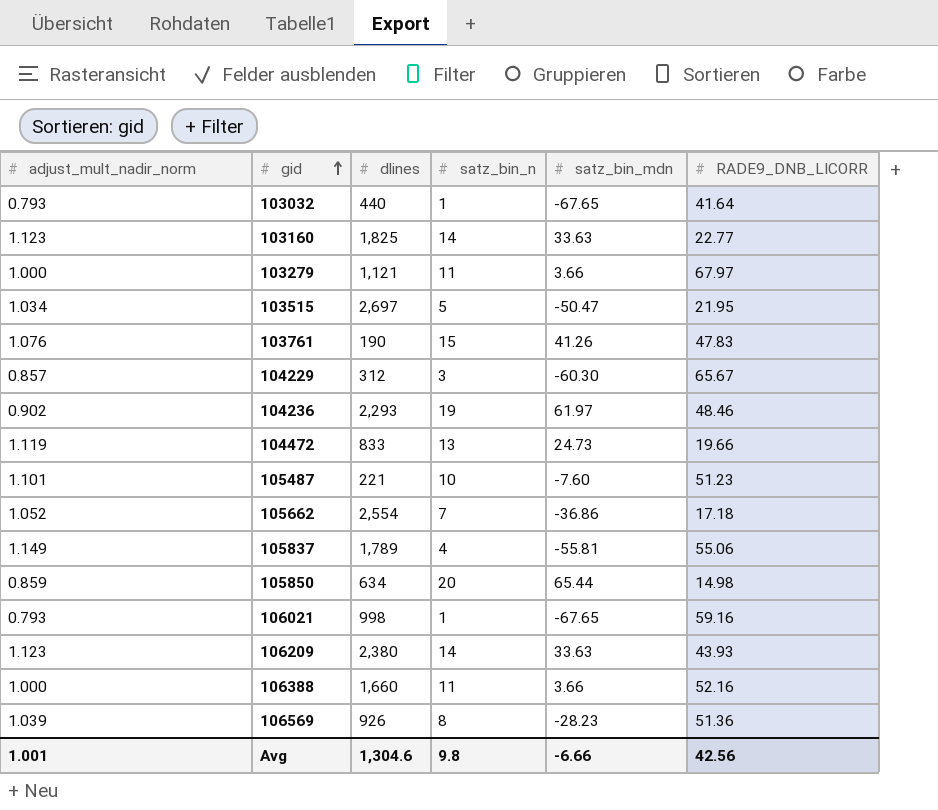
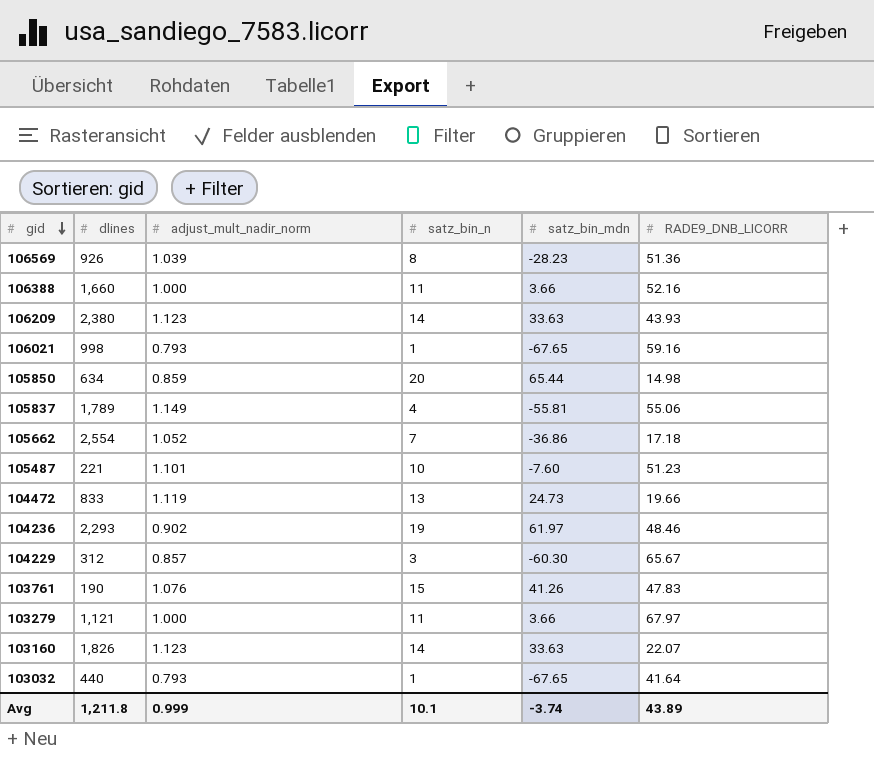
row order: gid ascending -> gid descending
column adjust_mult_nadir_norm | position: 1 -> 3
row 103515: 1.034 | 2,697 | 5 | -50.47 | 21.95 -> none
103160 | dlines: 1,825 -> 1,826
103160 | RADE9_DNB_LICORR: 22.77 -> 22.07
Avg | dlines: 1,304.6 -> 1,211.8
Avg | adjust_mult_nadir_norm: 1.001 -> 0.999
Avg | satz_bin_n: 9.8 -> 10.1
Avg | satz_bin_mdn: -6.66 -> -3.74
Avg | RADE9_DNB_LICORR: 42.56 -> 43.89

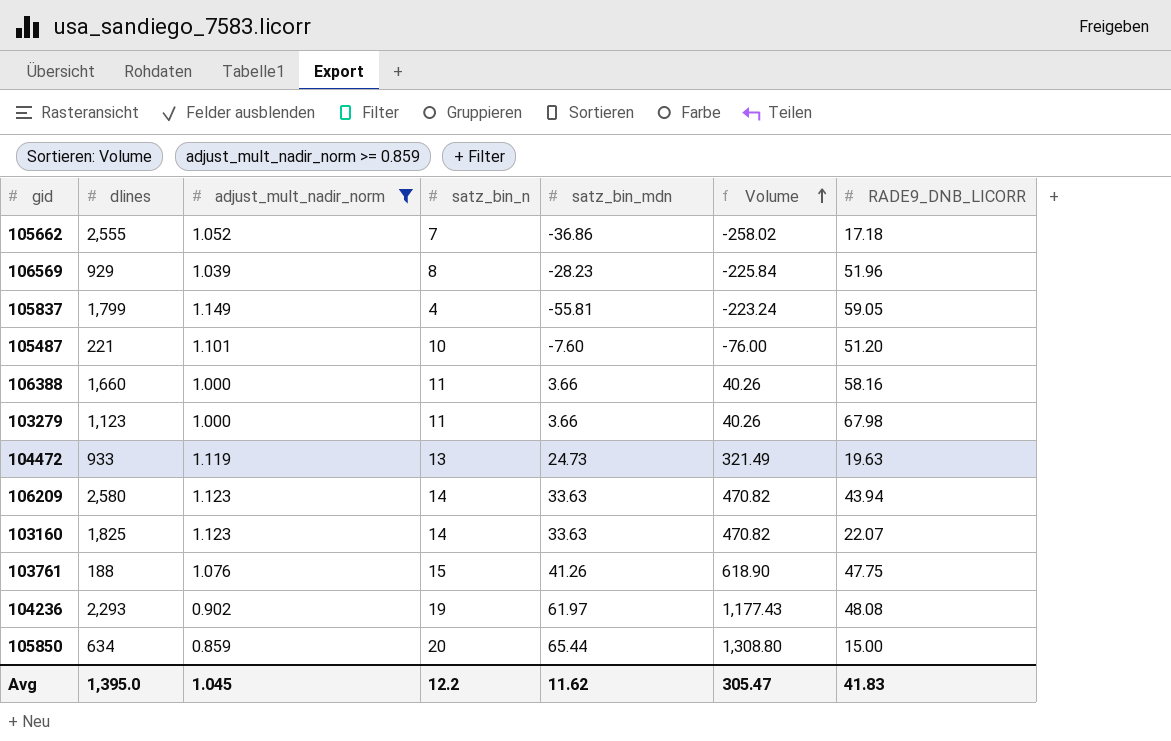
filter: none -> adjust_mult_nadir_norm >= 0.859
row order: gid descending -> Volume ascending
column Volume | formula: none -> [satz_bin_n] * [satz_bin_mdn]
105662 | dlines: 2,554 -> 2,555
106569 | dlines: 926 -> 929
106569 | RADE9_DNB_LICORR: 51.36 -> 51.96
105837 | dlines: 1,789 -> 1,799
105837 | RADE9_DNB_LICORR: 55.06 -> 59.05
105487 | RADE9_DNB_LICORR: 51.23 -> 51.20
106388 | RADE9_DNB_LICORR: 52.16 -> 58.16
103279 | dlines: 1,121 -> 1,123
103279 | RADE9_DNB_LICORR: 67.97 -> 67.98
104472 | dlines: 833 -> 933
104472 | RADE9_DNB_LICORR: 19.66 -> 19.63
106209 | dlines: 2,380 -> 2,580
106209 | RADE9_DNB_LICORR: 43.93 -> 43.94
103160 | dlines: 1,826 -> 1,825
103761 | dlines: 190 -> 188
103761 | RADE9_DNB_LICORR: 47.83 -> 47.75
104236 | RADE9_DNB_LICORR: 48.46 -> 48.08
105850 | RADE9_DNB_LICORR: 14.98 -> 15.00
Avg | dlines: 1,211.8 -> 1,395.0
Avg | adjust_mult_nadir_norm: 0.999 -> 1.045
Avg | satz_bin_n: 10.1 -> 12.2
Avg | satz_bin_mdn: -3.74 -> 11.62
Avg | RADE9_DNB_LICORR: 43.89 -> 41.83

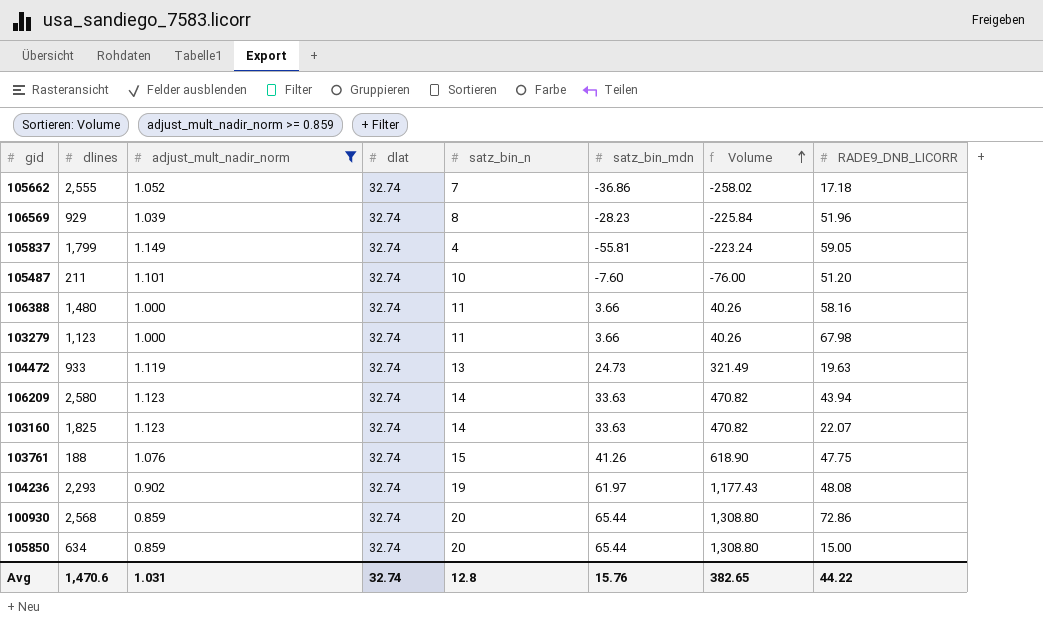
column dlat | position: none -> 4
105487 | dlines: 221 -> 211
106388 | dlines: 1,660 -> 1,480
row 100930: none -> 2,568 | 0.859 | 32.74 | 20 | 65.44 | 1,308.80 | 72.86
Avg | dlines: 1,395.0 -> 1,470.6
Avg | adjust_mult_nadir_norm: 1.045 -> 1.031
Avg | satz_bin_n: 12.2 -> 12.8
Avg | satz_bin_mdn: 11.62 -> 15.76
Avg | Volume: 305.47 -> 382.65
Avg | RADE9_DNB_LICORR: 41.83 -> 44.22

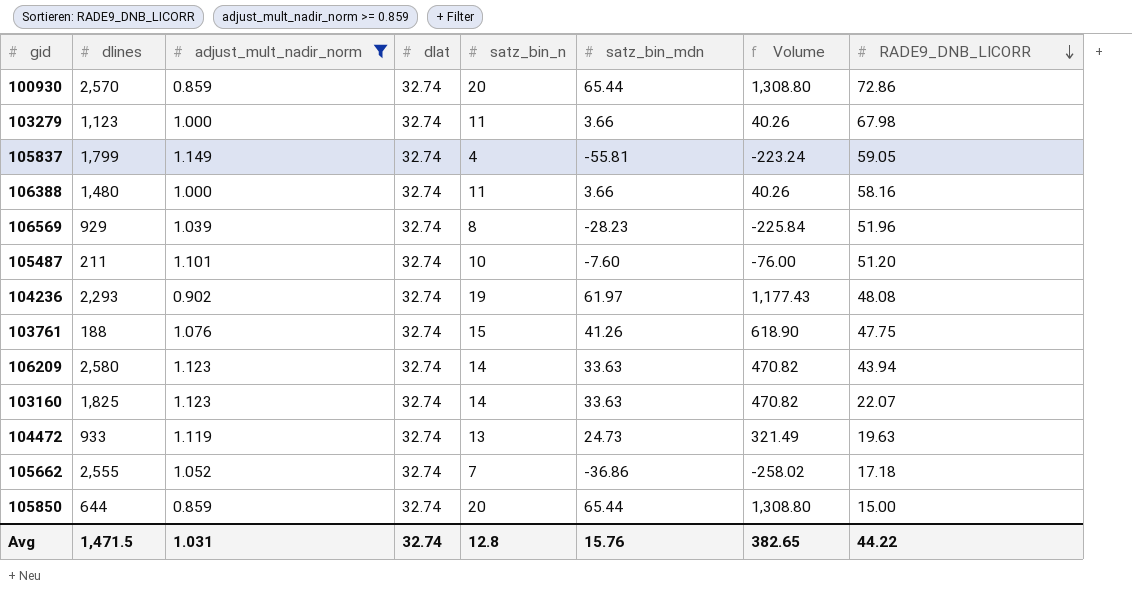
row order: Volume ascending -> RADE9_DNB_LICORR descending
100930 | dlines: 2,568 -> 2,570
105850 | dlines: 634 -> 644
Avg | dlines: 1,470.6 -> 1,471.5

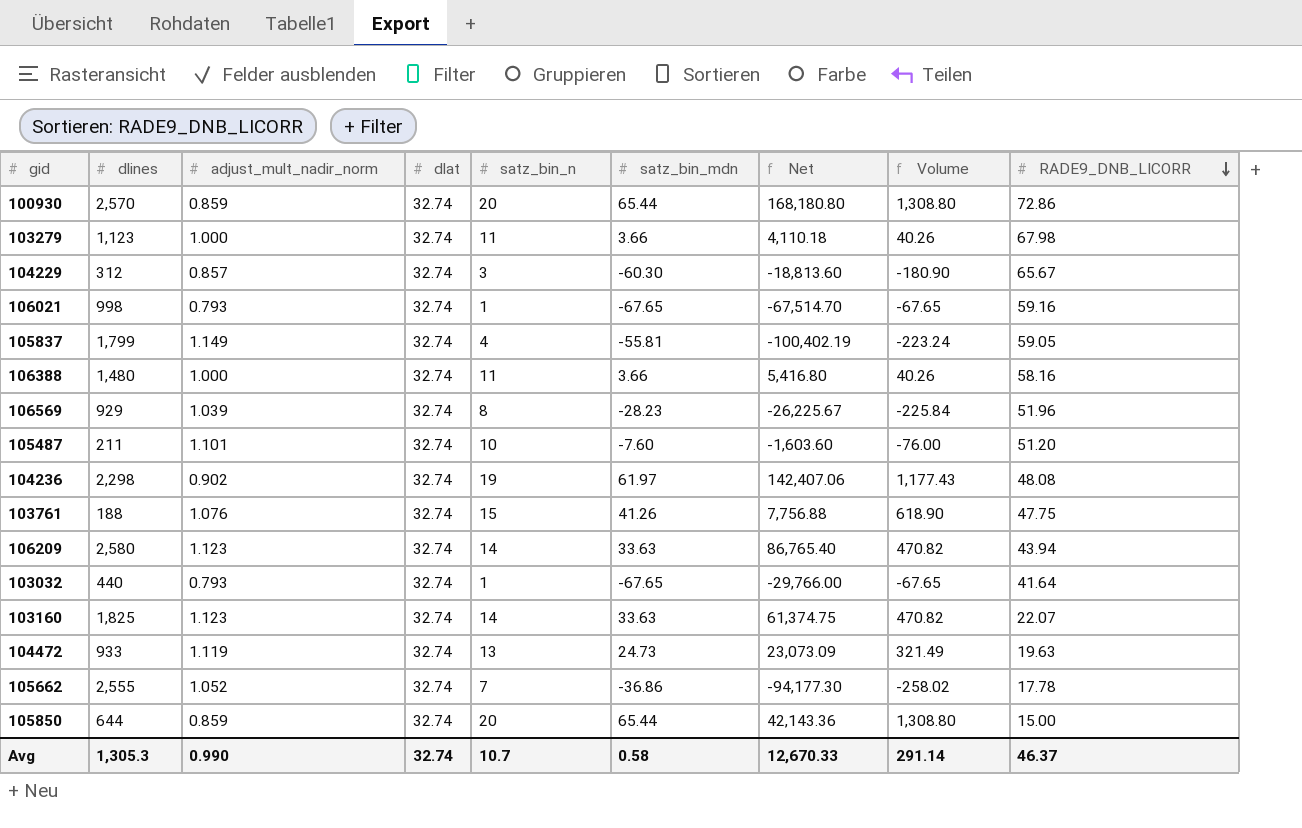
filter: adjust_mult_nadir_norm >= 0.859 -> none
column Net | formula: none -> [dlines] * [satz_bin_mdn]
104236 | dlines: 2,293 -> 2,298
105662 | RADE9_DNB_LICORR: 17.18 -> 17.78
Avg | dlines: 1,471.5 -> 1,305.3
Avg | adjust_mult_nadir_norm: 1.031 -> 0.990
Avg | satz_bin_n: 12.8 -> 10.7
Avg | satz_bin_mdn: 15.76 -> 0.58
Avg | Volume: 382.65 -> 291.14
Avg | RADE9_DNB_LICORR: 44.22 -> 46.37

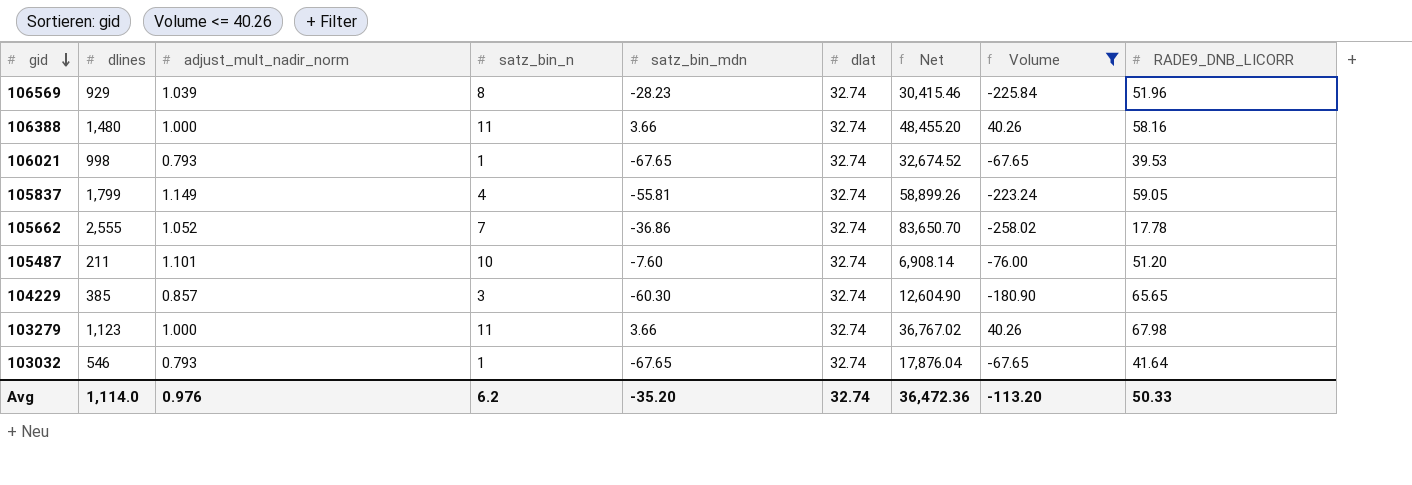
filter: none -> Volume <= 40.26
row order: RADE9_DNB_LICORR descending -> gid descending
column dlat | position: 4 -> 6
column Net | formula: [dlines] * [satz_bin_mdn] -> [dlines] * [dlat]
106021 | RADE9_DNB_LICORR: 59.16 -> 39.53
104229 | dlines: 312 -> 385
104229 | RADE9_DNB_LICORR: 65.67 -> 65.65
103032 | dlines: 440 -> 546
Avg | dlines: 1,305.3 -> 1,114.0
Avg | adjust_mult_nadir_norm: 0.990 -> 0.976
Avg | satz_bin_n: 10.7 -> 6.2
Avg | satz_bin_mdn: 0.58 -> -35.20
Avg | Net: 12,670.33 -> 36,472.36
Avg | Volume: 291.14 -> -113.20
Avg | RADE9_DNB_LICORR: 46.37 -> 50.33

